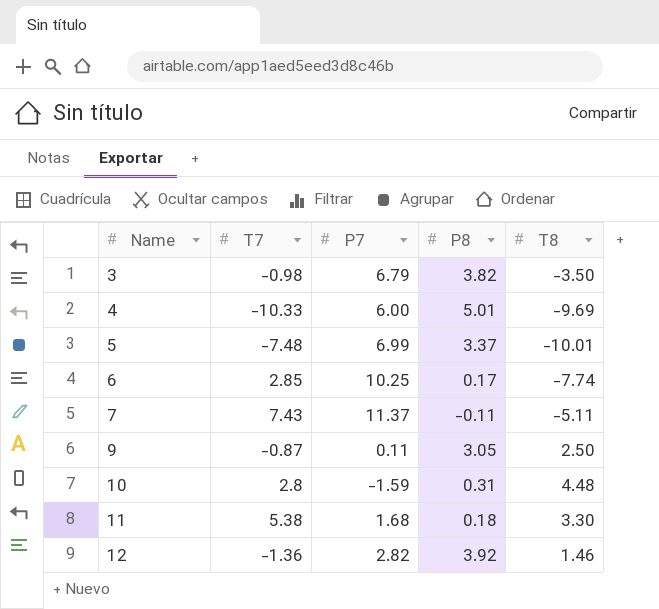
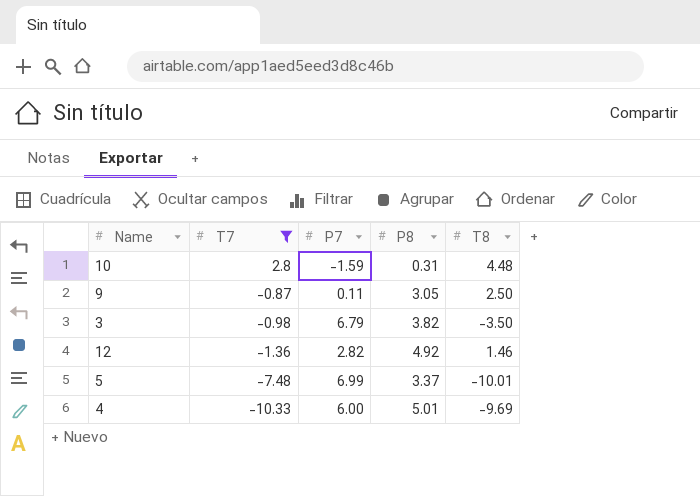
filter: none -> T7 <= 2.8
row order: Name ascending -> T7 descending
12 | P8: 3.92 -> 4.92

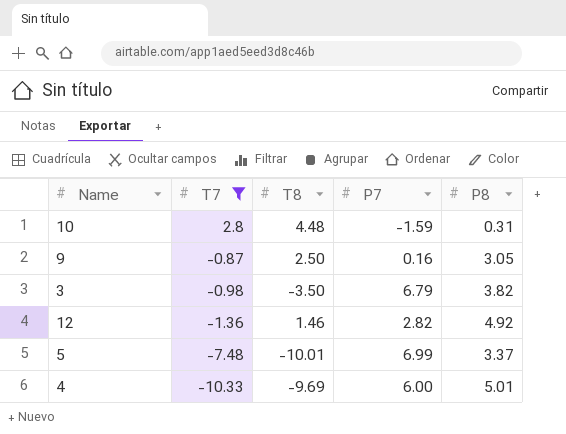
column T8 | position: 5 -> 3
9 | P7: 0.11 -> 0.16

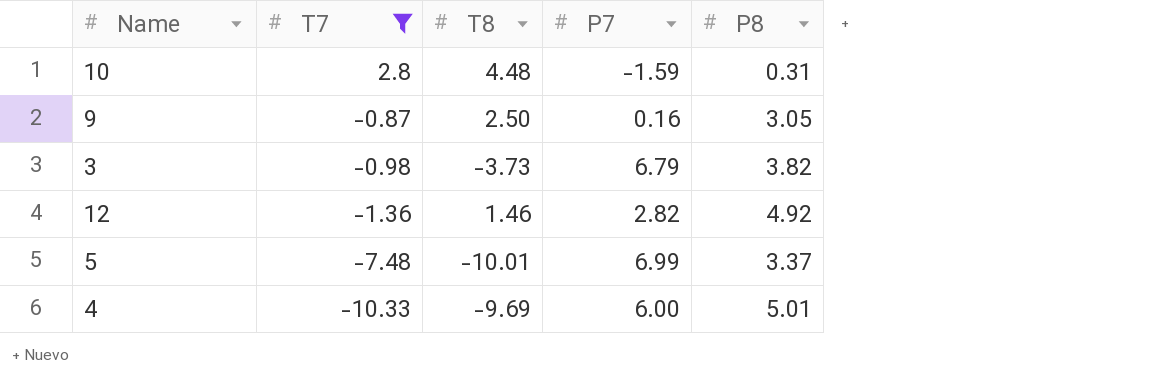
3 | T8: -3.50 -> -3.73

